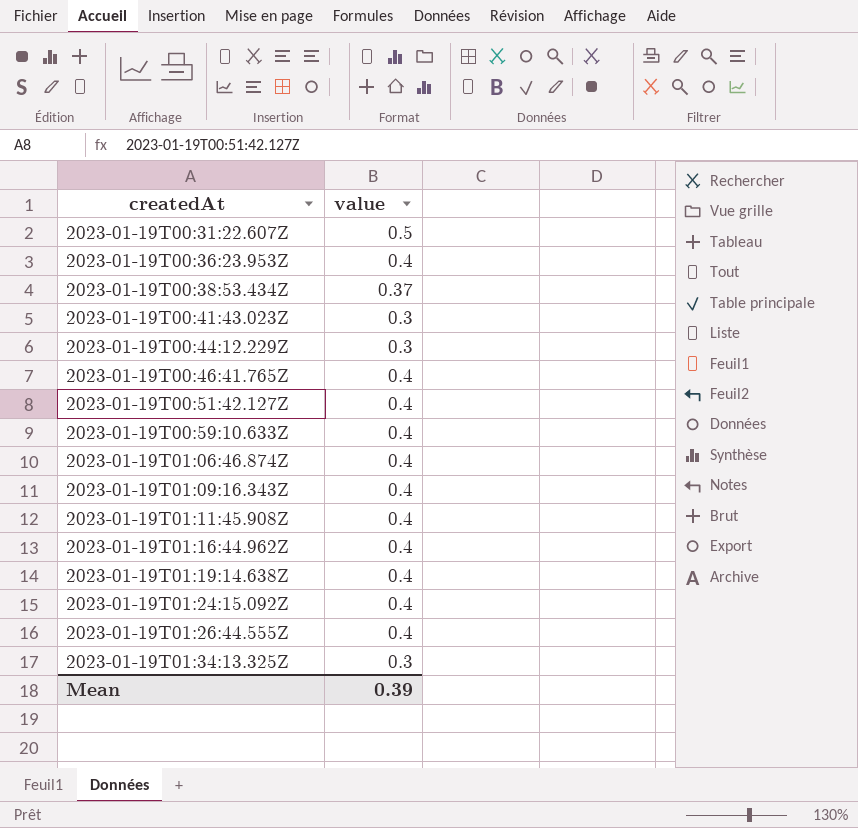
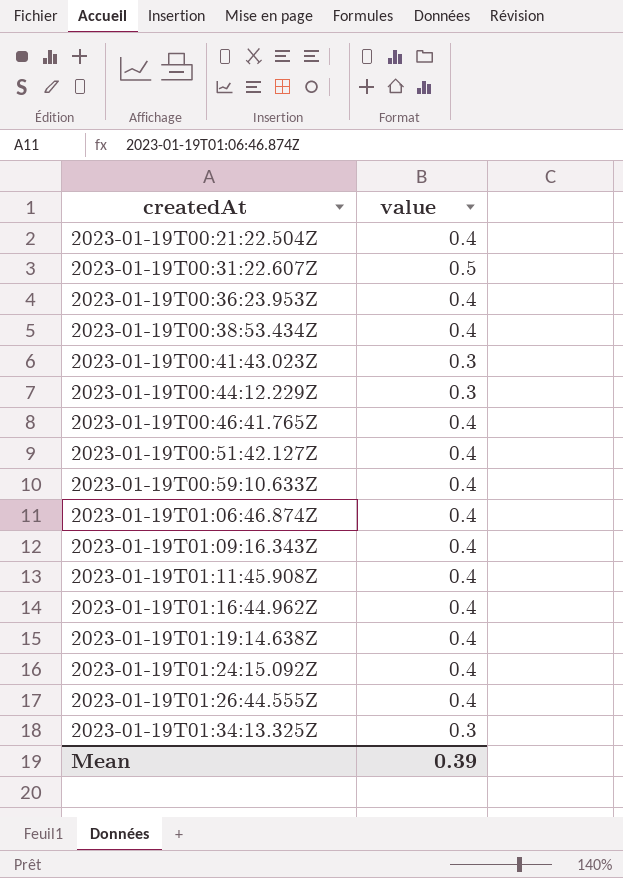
row 2023-01-19T00:21:22.504Z: none -> 0.4
2023-01-19T00:38:53.434Z | value: 0.37 -> 0.4

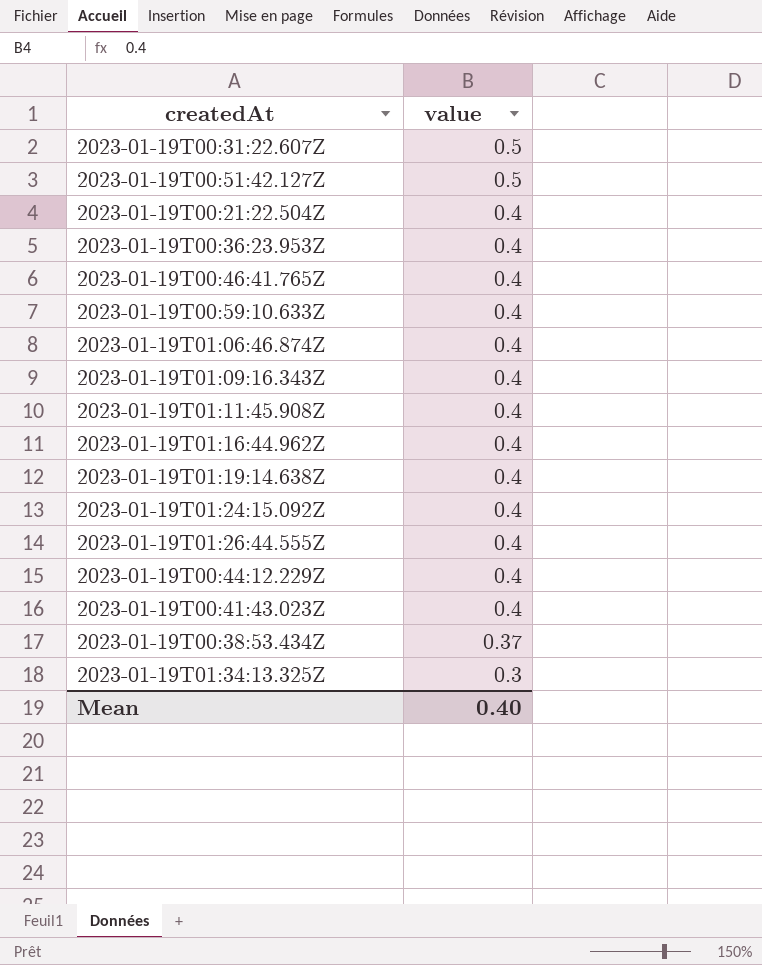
row order: createdAt ascending -> value descending
2023-01-19T00:51:42.127Z | value: 0.4 -> 0.5
2023-01-19T00:44:12.229Z | value: 0.3 -> 0.4
2023-01-19T00:41:43.023Z | value: 0.3 -> 0.4
2023-01-19T00:38:53.434Z | value: 0.4 -> 0.37
Mean | value: 0.39 -> 0.40

